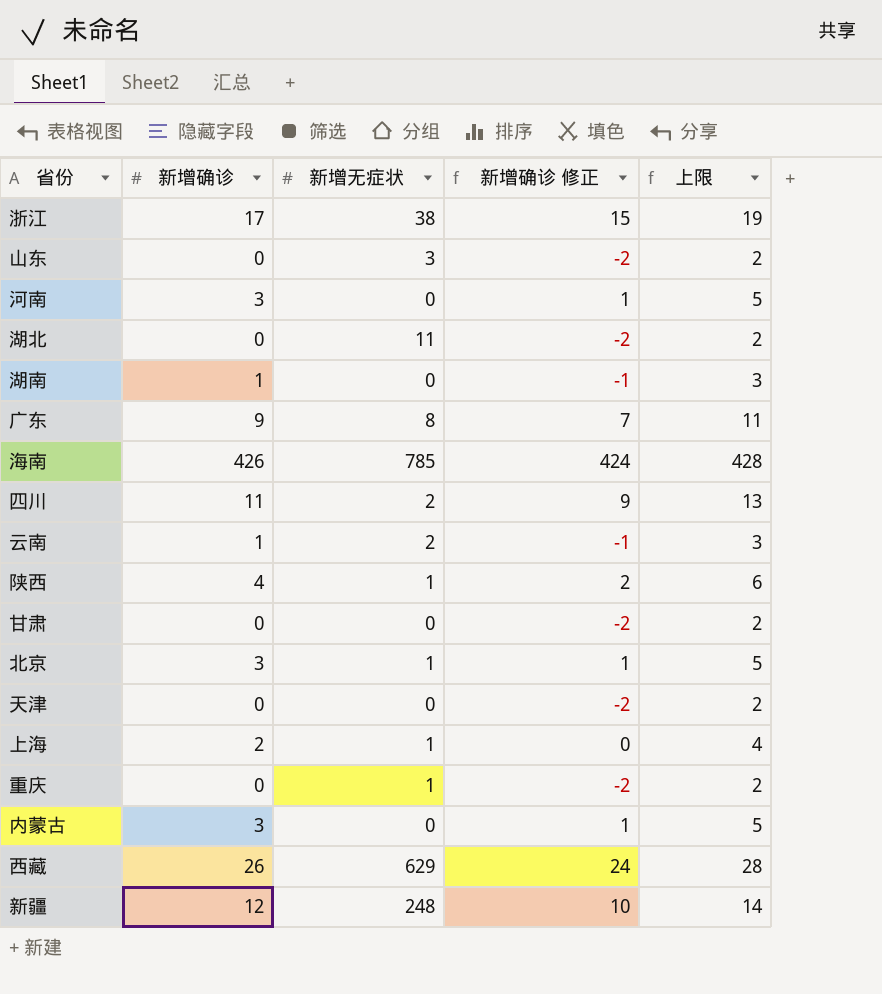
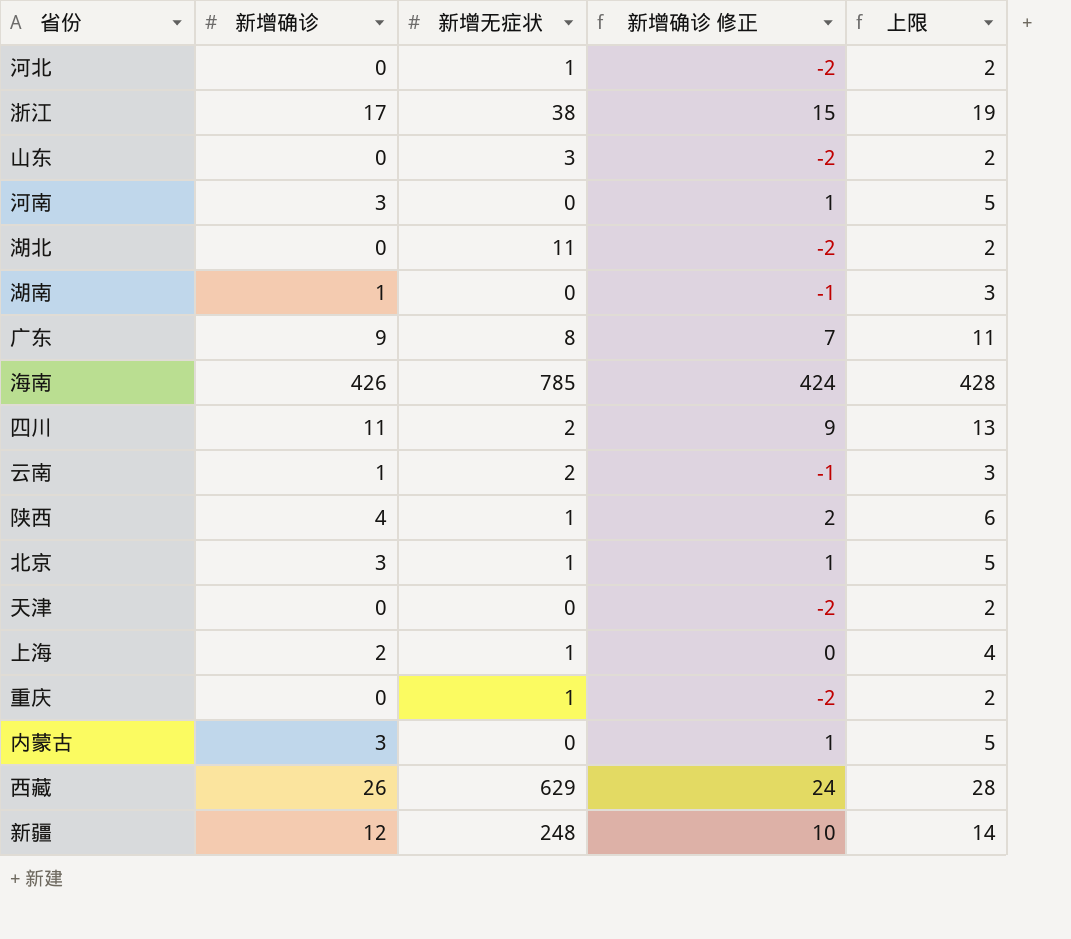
row 甘肃: 0 | 0 | -2 | 2 -> none
row 河北: none -> 0 | 1 | -2 | 2

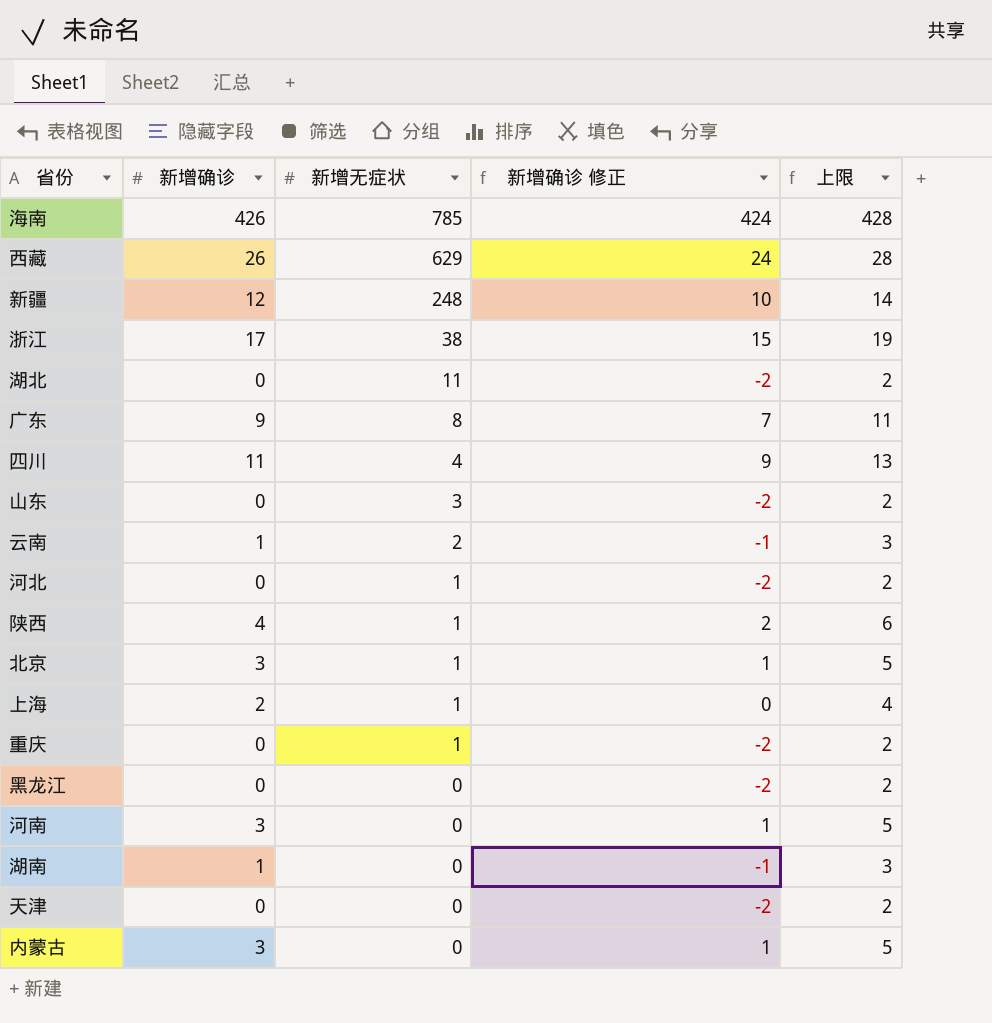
row order: none -> 新增无症状 descending
四川 | 新增无症状: 2 -> 4
row 黑龙江: none -> 0 | 0 | -2 | 2

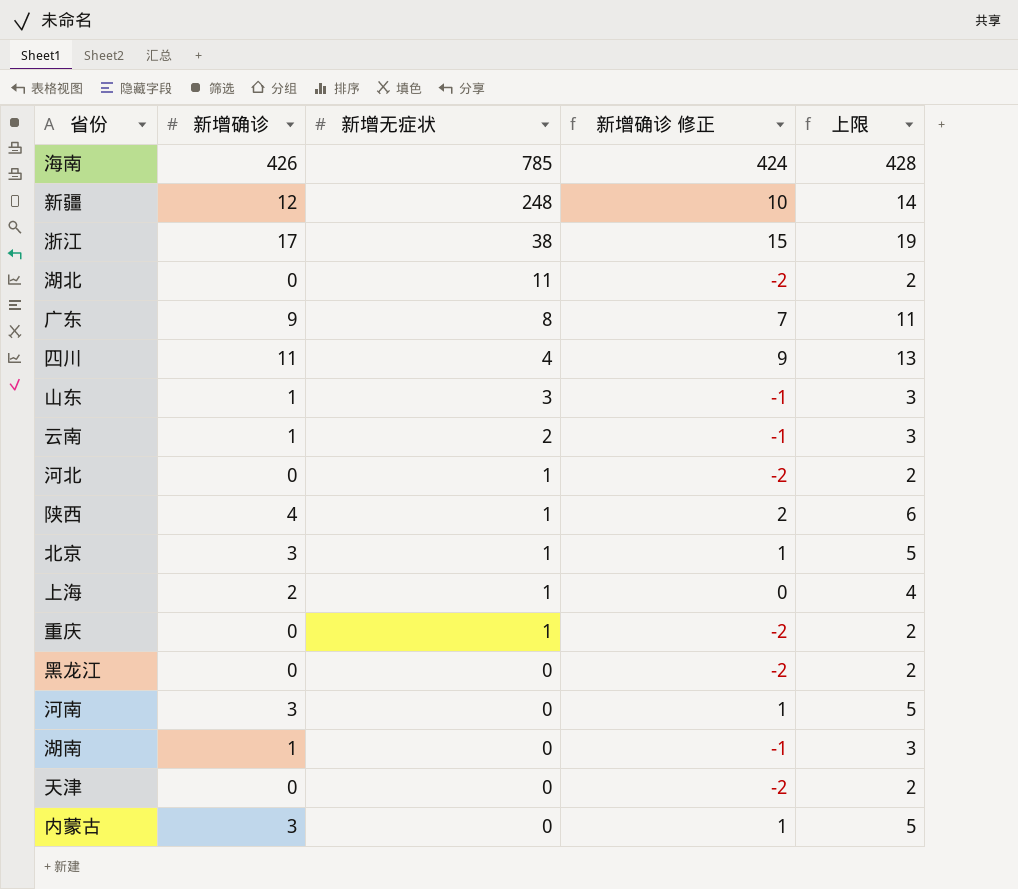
row 西藏: 26 | 629 | 24 | 28 -> none
山东 | 新增确诊: 0 -> 1
山东 | 新增确诊 修正: -2 -> -1
山东 | 上限: 2 -> 3

